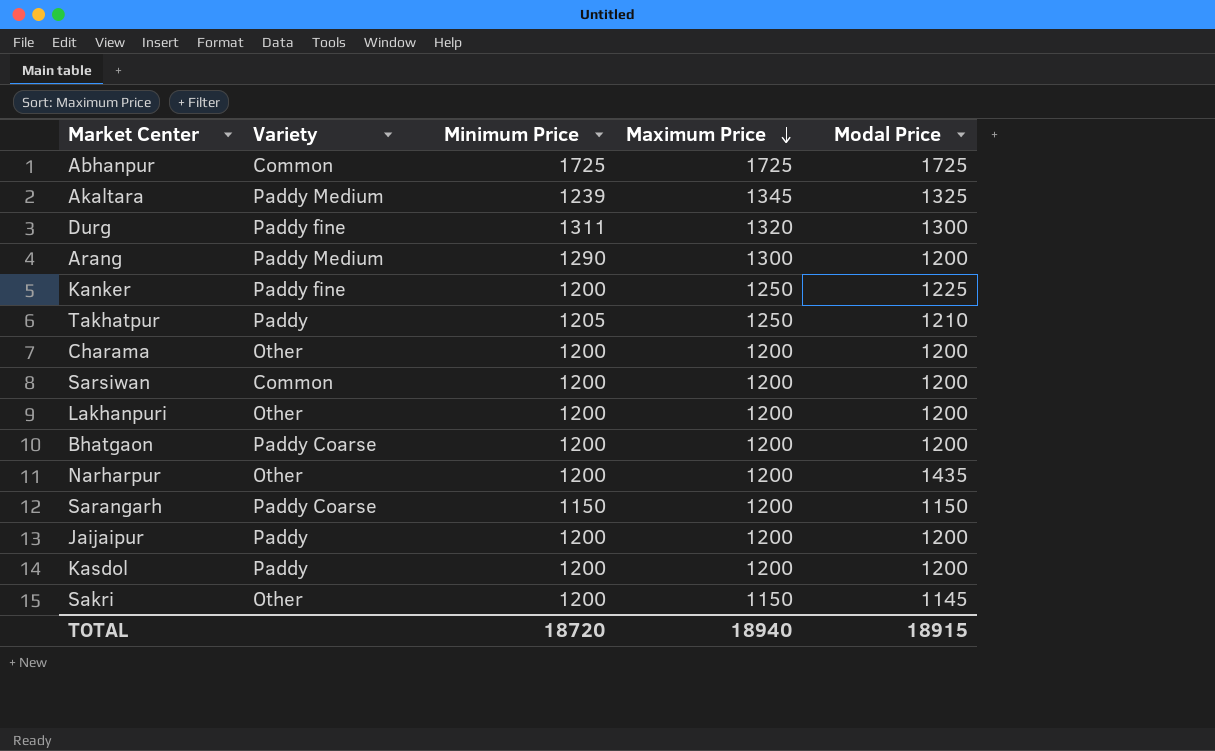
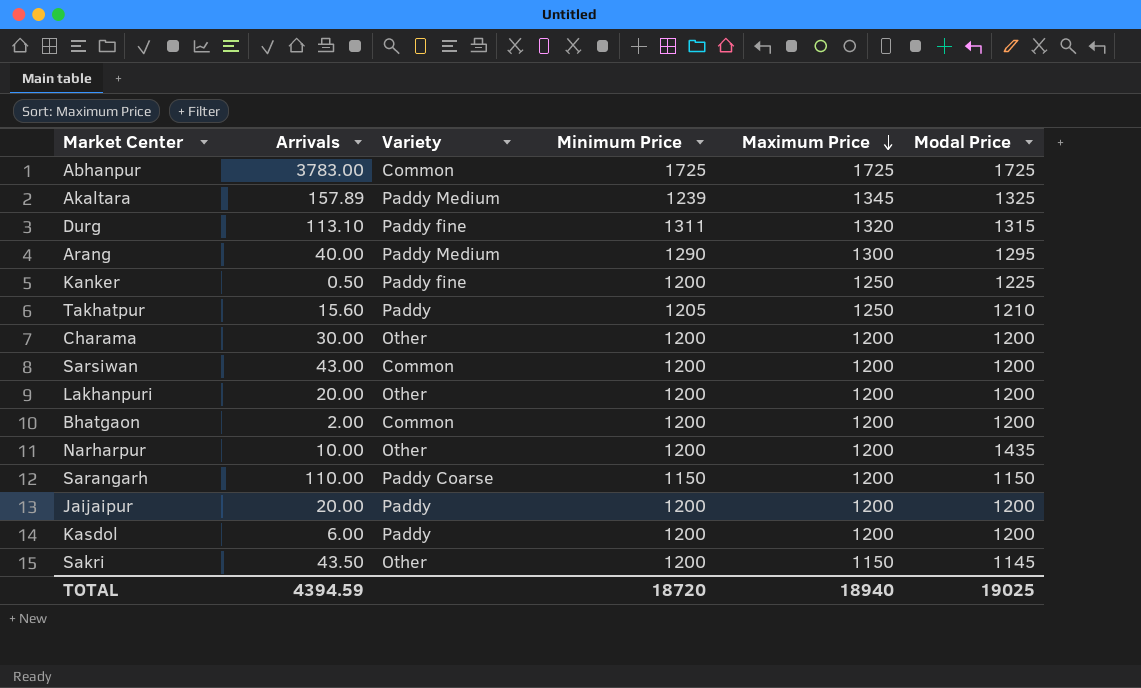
column Arrivals | position: none -> 2
Durg | Modal Price: 1300 -> 1315
Arang | Modal Price: 1200 -> 1295
Bhatgaon | Variety: Paddy Coarse -> Common
TOTAL | Modal Price: 18915 -> 19025

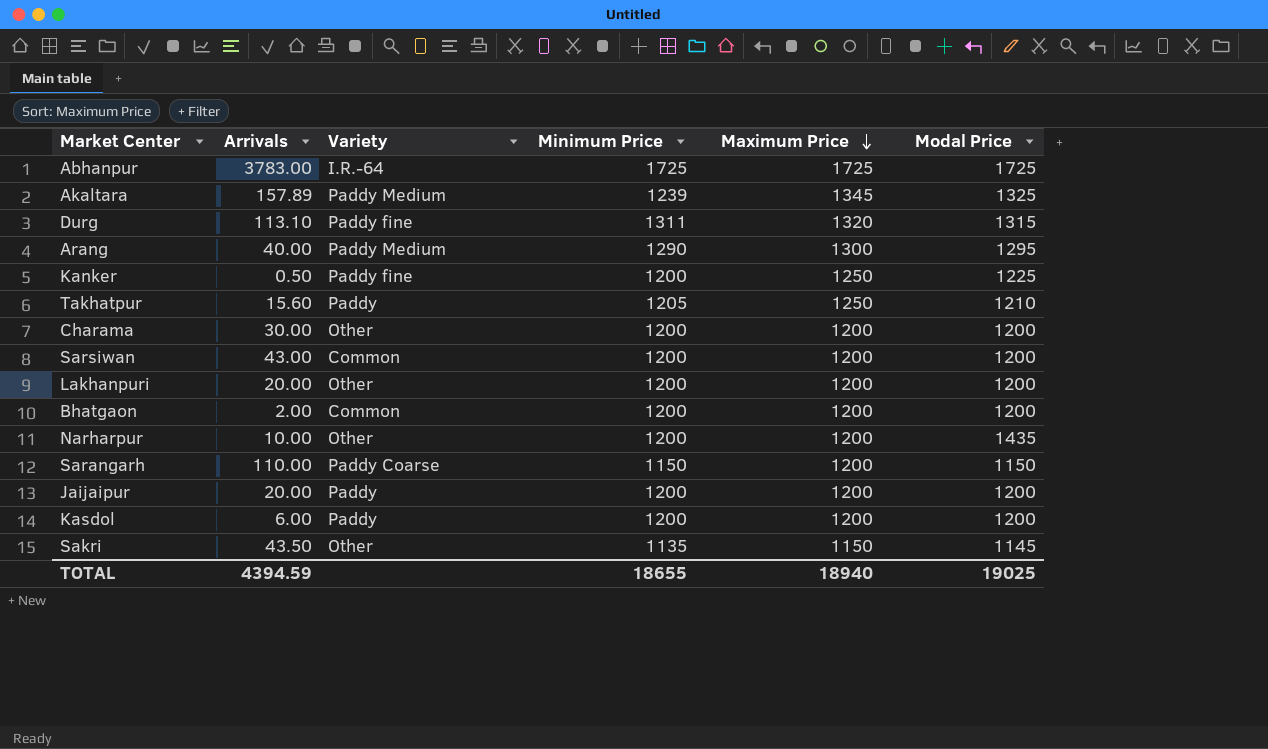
Abhanpur | Variety: Common -> I.R.-64
Sakri | Minimum Price: 1200 -> 1135
TOTAL | Minimum Price: 18720 -> 18655

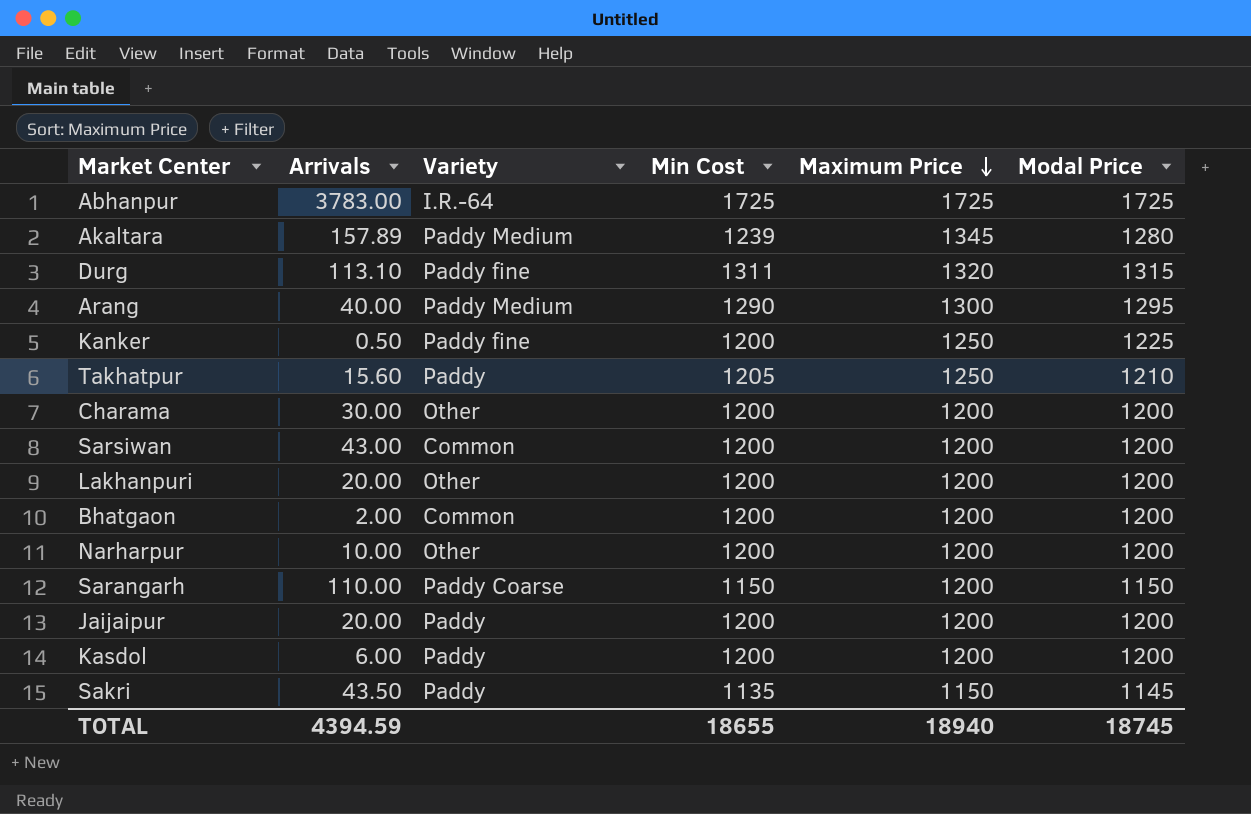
column name: Minimum Price -> Min Cost
Akaltara | Modal Price: 1325 -> 1280
Narharpur | Modal Price: 1435 -> 1200
Sakri | Variety: Other -> Paddy
TOTAL | Modal Price: 19025 -> 18745

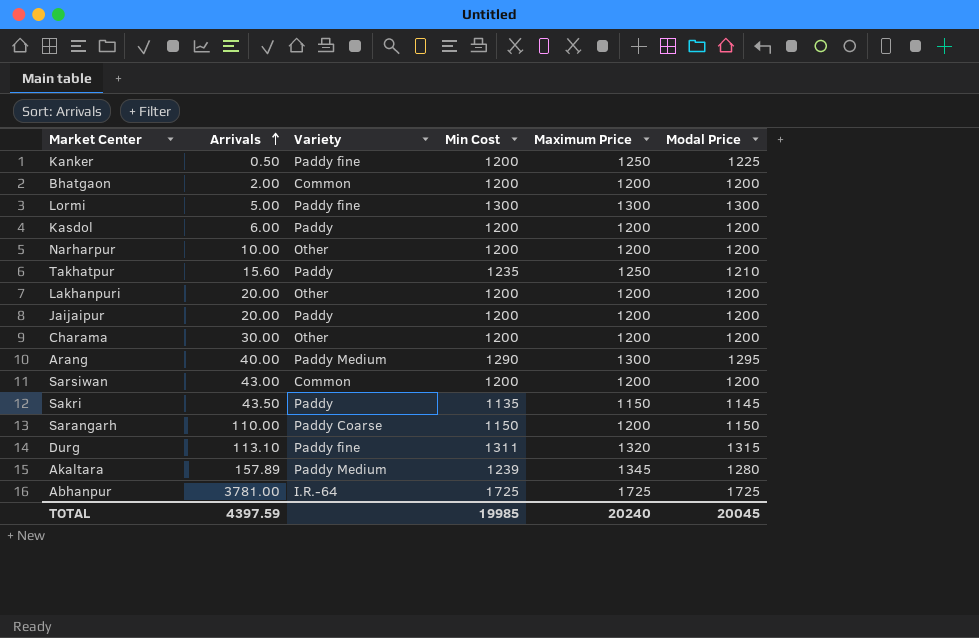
row order: Maximum Price descending -> Arrivals ascending
row Lormi: none -> 5.00 | Paddy fine | 1300 | 1300 | 1300
Takhatpur | Min Cost: 1205 -> 1235
Abhanpur | Arrivals: 3783.00 -> 3781.00
TOTAL | Arrivals: 4394.59 -> 4397.59
TOTAL | Min Cost: 18655 -> 19985
TOTAL | Maximum Price: 18940 -> 20240
TOTAL | Modal Price: 18745 -> 20045

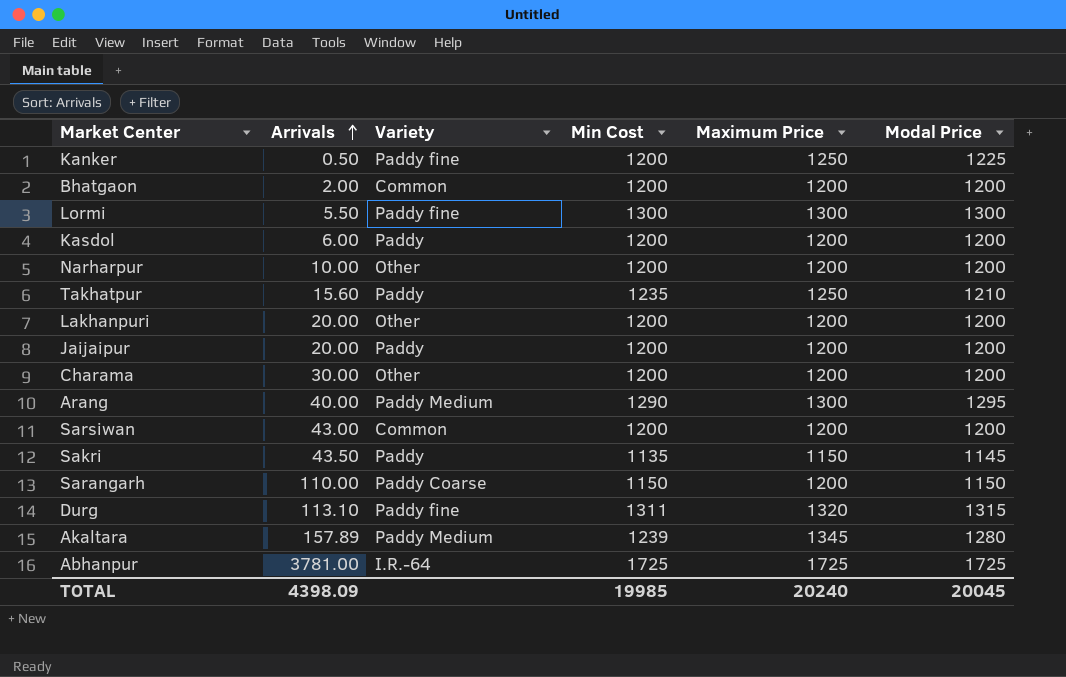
Lormi | Arrivals: 5.00 -> 5.50
TOTAL | Arrivals: 4397.59 -> 4398.09

